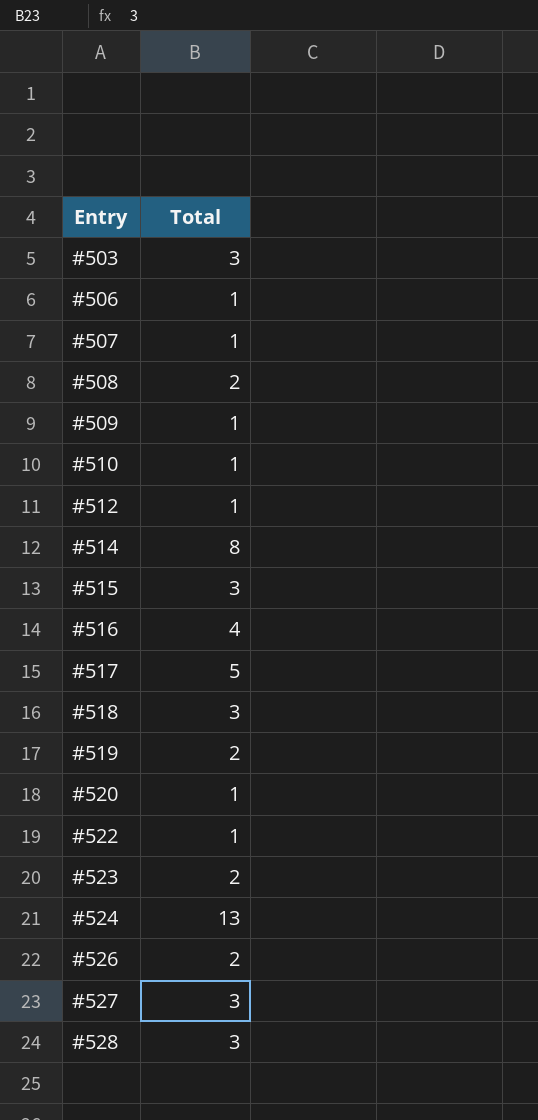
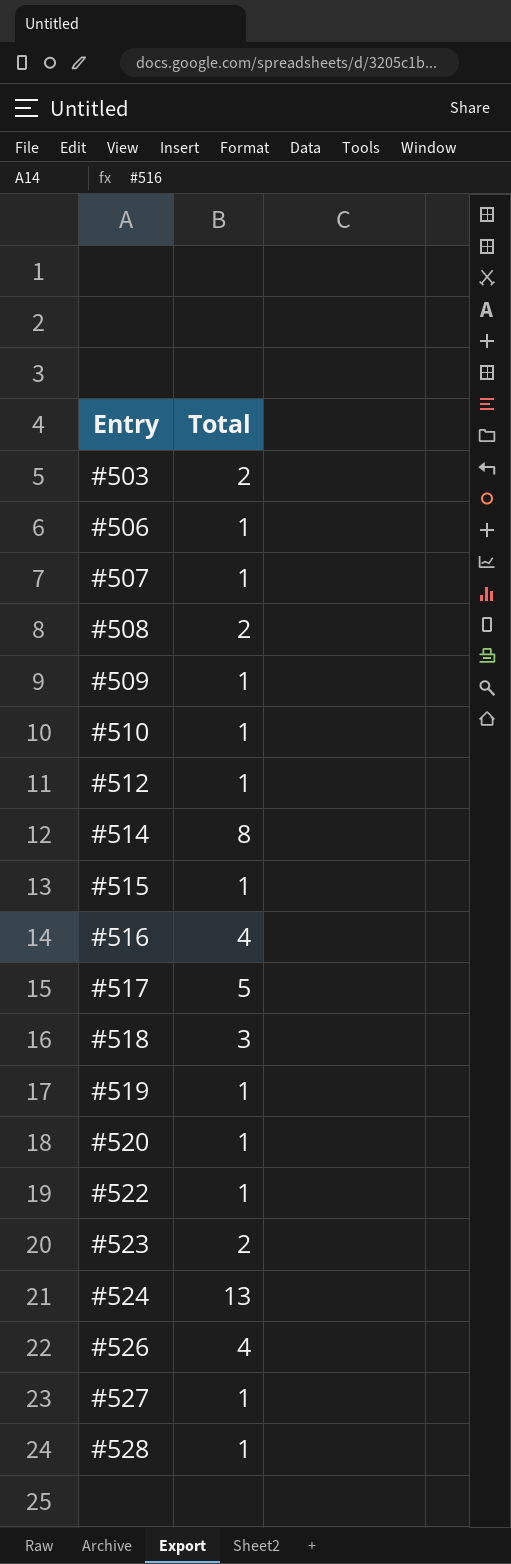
#503 | Total: 3 -> 2
#515 | Total: 3 -> 1
#519 | Total: 2 -> 1
#526 | Total: 2 -> 4
#527 | Total: 3 -> 1
#528 | Total: 3 -> 1

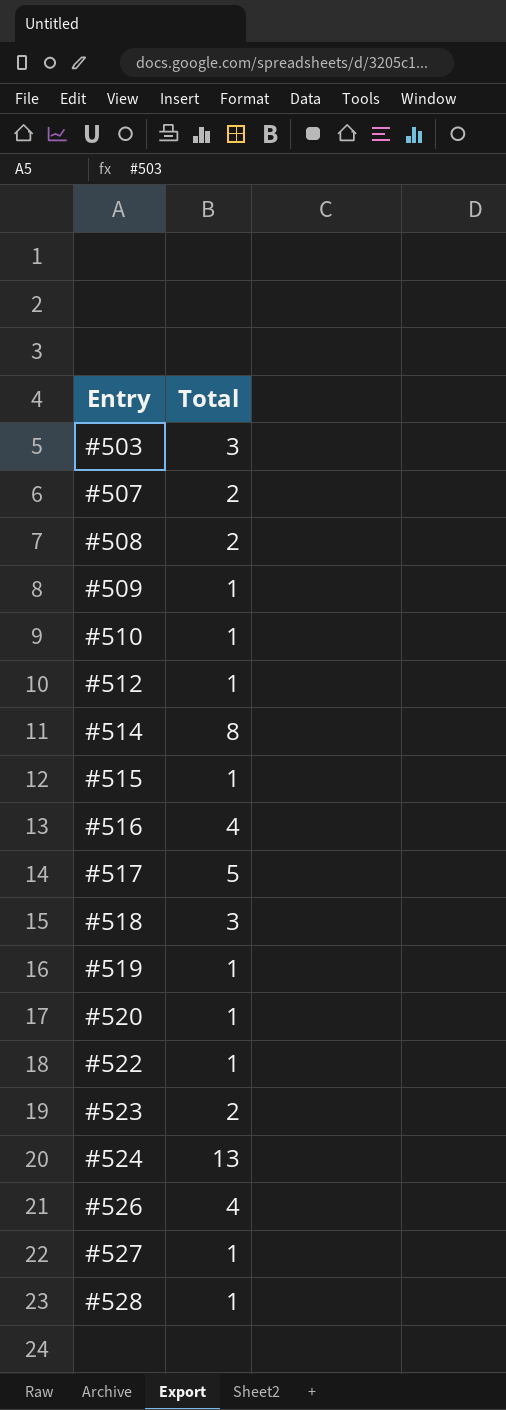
row #506: 1 -> none
#503 | Total: 2 -> 3
#507 | Total: 1 -> 2

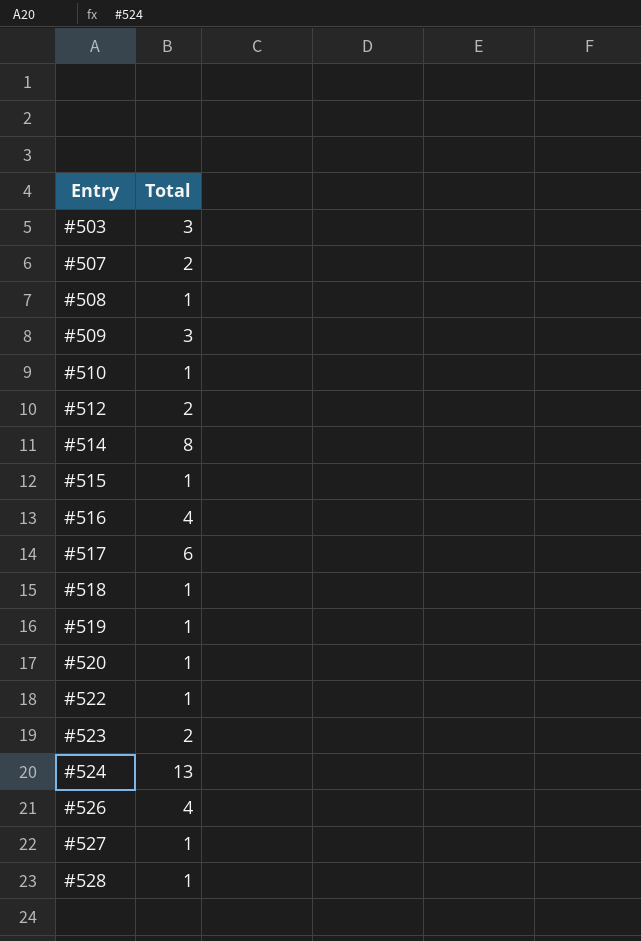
#508 | Total: 2 -> 1
#509 | Total: 1 -> 3
#512 | Total: 1 -> 2
#517 | Total: 5 -> 6
#518 | Total: 3 -> 1

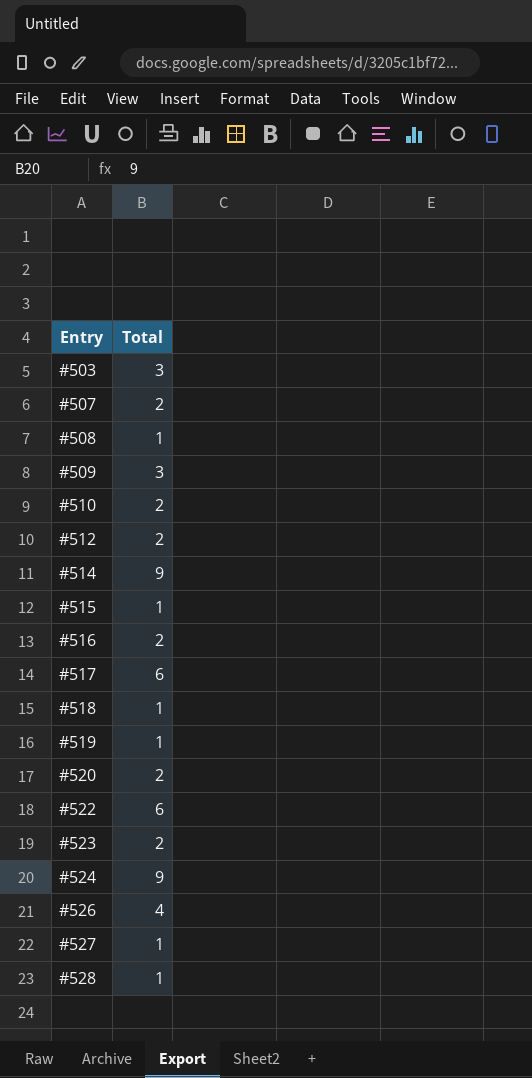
#510 | Total: 1 -> 2
#514 | Total: 8 -> 9
#516 | Total: 4 -> 2
#520 | Total: 1 -> 2
#522 | Total: 1 -> 6
#524 | Total: 13 -> 9

